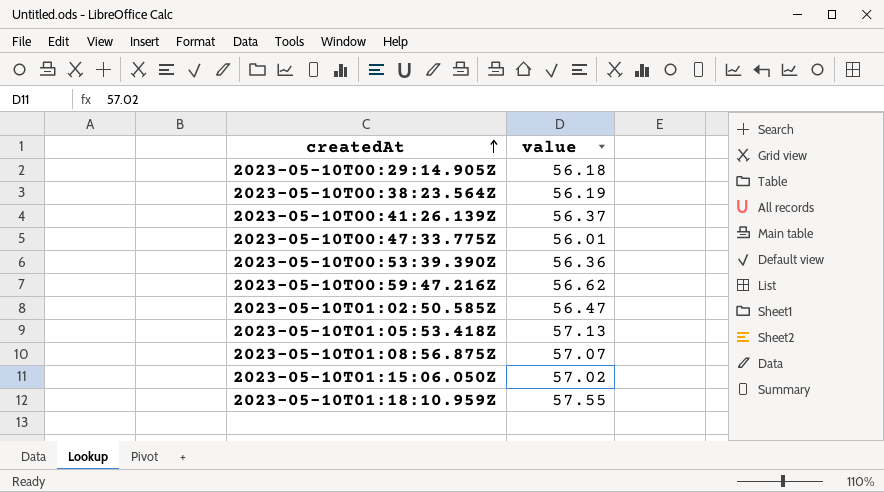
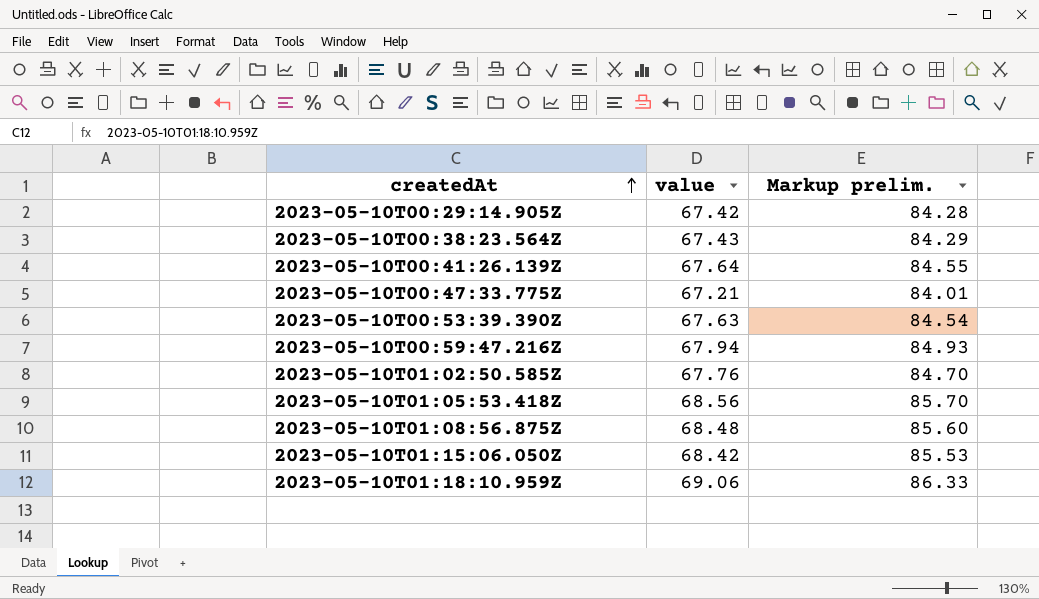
column Markup prelim. | formula: none -> [value] * 1.25
2023-05-10T00:29:14.905Z | value: 56.18 -> 67.42
2023-05-10T00:38:23.564Z | value: 56.19 -> 67.43
2023-05-10T00:41:26.139Z | value: 56.37 -> 67.64
2023-05-10T00:47:33.775Z | value: 56.01 -> 67.21
2023-05-10T00:53:39.390Z | value: 56.36 -> 67.63
2023-05-10T00:59:47.216Z | value: 56.62 -> 67.94
2023-05-10T01:02:50.585Z | value: 56.47 -> 67.76
2023-05-10T01:05:53.418Z | value: 57.13 -> 68.56
2023-05-10T01:08:56.875Z | value: 57.07 -> 68.48
2023-05-10T01:15:06.050Z | value: 57.02 -> 68.42
2023-05-10T01:18:10.959Z | value: 57.55 -> 69.06

